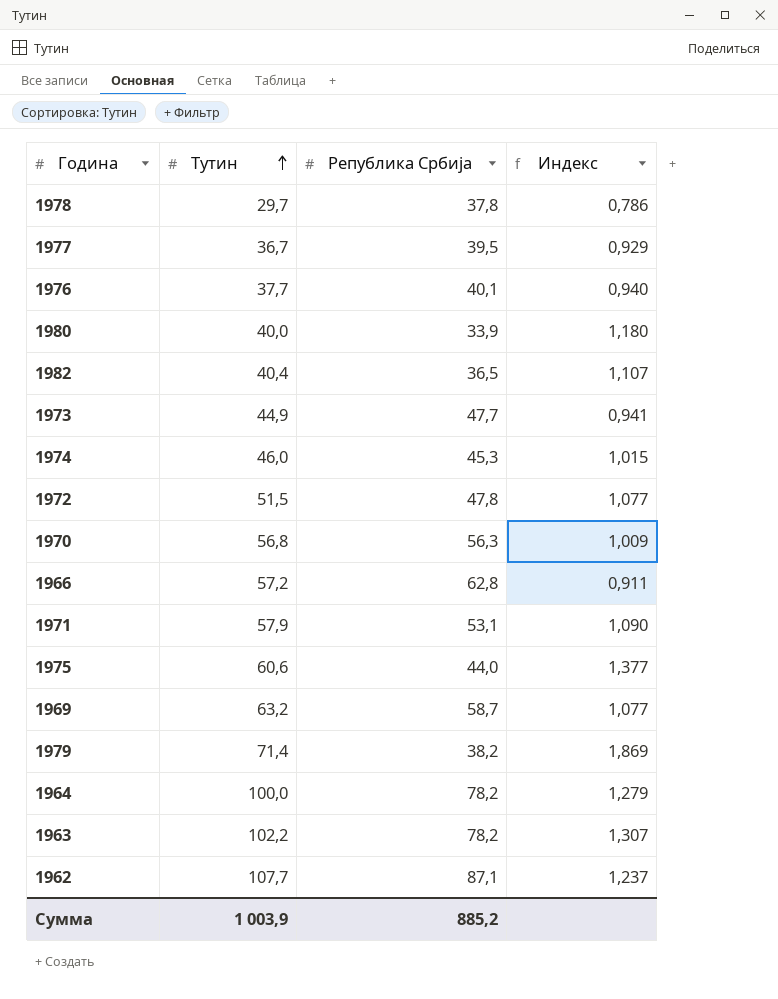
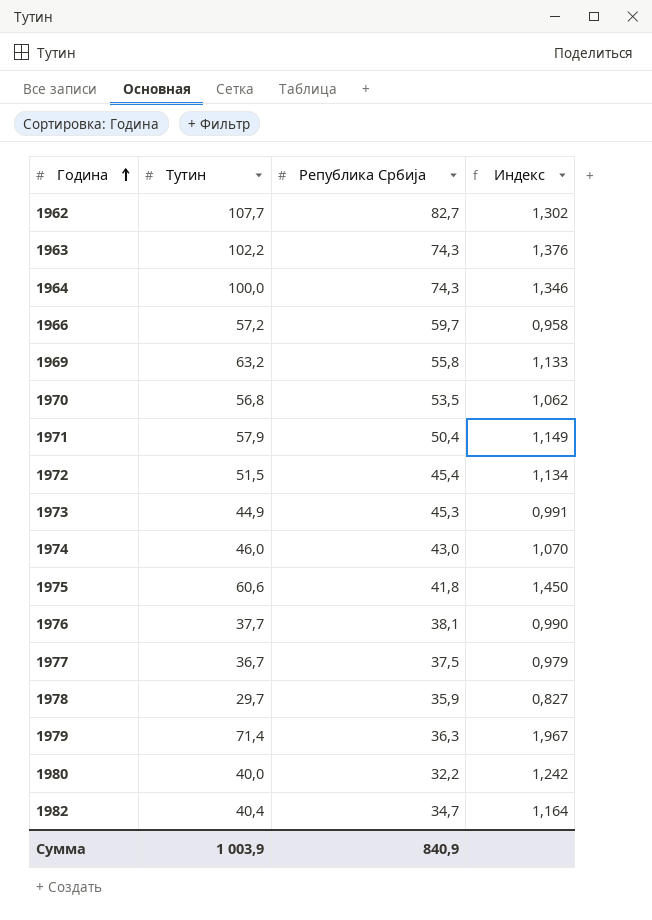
row order: Тутин ascending -> Година ascending
1962 | Република Србија: 87,1 -> 82,7
1962 | Индекс: 1,237 -> 1,302
1963 | Република Србија: 78,2 -> 74,3
1963 | Индекс: 1,307 -> 1,376
1964 | Република Србија: 78,2 -> 74,3
1964 | Индекс: 1,279 -> 1,346
1966 | Република Србија: 62,8 -> 59,7
1966 | Индекс: 0,911 -> 0,958
1969 | Република Србија: 58,7 -> 55,8
1969 | Индекс: 1,077 -> 1,133
1970 | Република Србија: 56,3 -> 53,5
1970 | Индекс: 1,009 -> 1,062
1971 | Република Србија: 53,1 -> 50,4
1971 | Индекс: 1,090 -> 1,149
1972 | Република Србија: 47,8 -> 45,4
1972 | Индекс: 1,077 -> 1,134
1973 | Република Србија: 47,7 -> 45,3
1973 | Индекс: 0,941 -> 0,991
1974 | Република Србија: 45,3 -> 43,0
1974 | Индекс: 1,015 -> 1,070
1975 | Република Србија: 44,0 -> 41,8
1975 | Индекс: 1,377 -> 1,450
1976 | Република Србија: 40,1 -> 38,1
1976 | Индекс: 0,940 -> 0,990
1977 | Република Србија: 39,5 -> 37,5
1977 | Индекс: 0,929 -> 0,979
1978 | Република Србија: 37,8 -> 35,9
1978 | Индекс: 0,786 -> 0,827
1979 | Република Србија: 38,2 -> 36,3
1979 | Индекс: 1,869 -> 1,967
1980 | Република Србија: 33,9 -> 32,2
1980 | Индекс: 1,180 -> 1,242
1982 | Република Србија: 36,5 -> 34,7
1982 | Индекс: 1,107 -> 1,164
Сумма | Република Србија: 885,2 -> 840,9

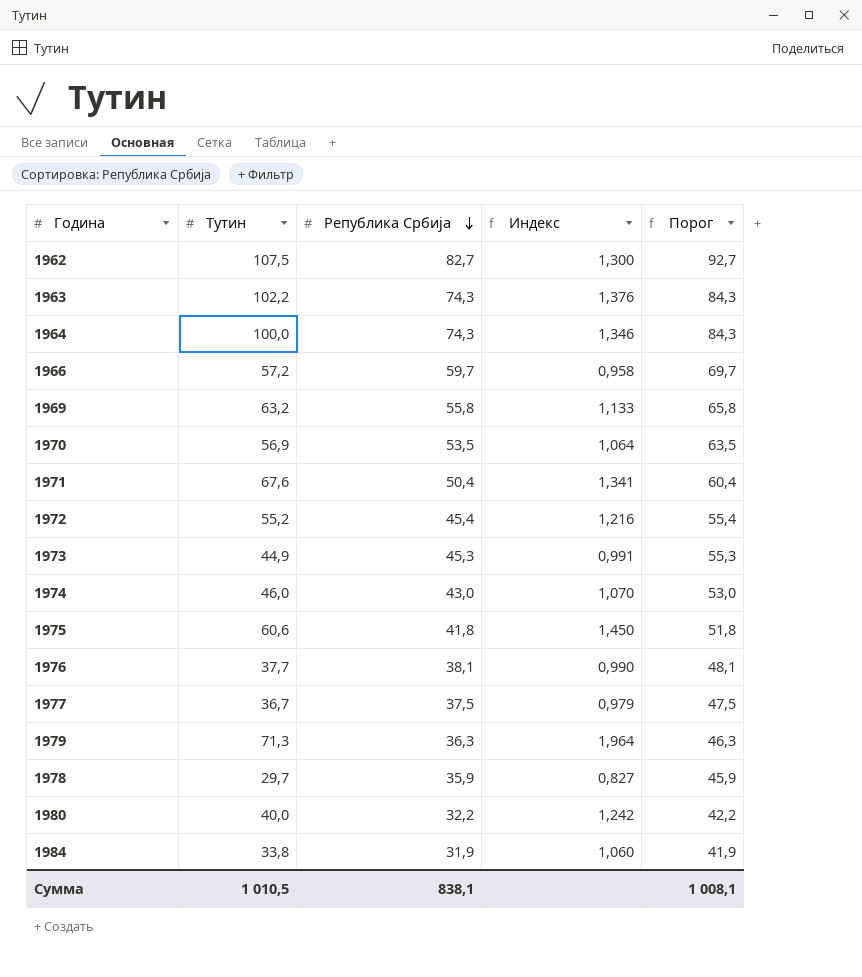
row order: Година ascending -> Република Србија descending
column Порог | formula: none -> [Република Србија] + 10
row 1982: 40,4 | 34,7 | 1,164 -> none
1962 | Тутин: 107,7 -> 107,5
1962 | Индекс: 1,302 -> 1,300
1970 | Тутин: 56,8 -> 56,9
1970 | Индекс: 1,062 -> 1,064
1971 | Тутин: 57,9 -> 67,6
1971 | Индекс: 1,149 -> 1,341
1972 | Тутин: 51,5 -> 55,2
1972 | Индекс: 1,134 -> 1,216
1979 | Тутин: 71,4 -> 71,3
1979 | Индекс: 1,967 -> 1,964
row 1984: none -> 33,8 | 31,9 | 1,060 | 41,9
Сумма | Тутин: 1 003,9 -> 1 010,5
Сумма | Република Србија: 840,9 -> 838,1

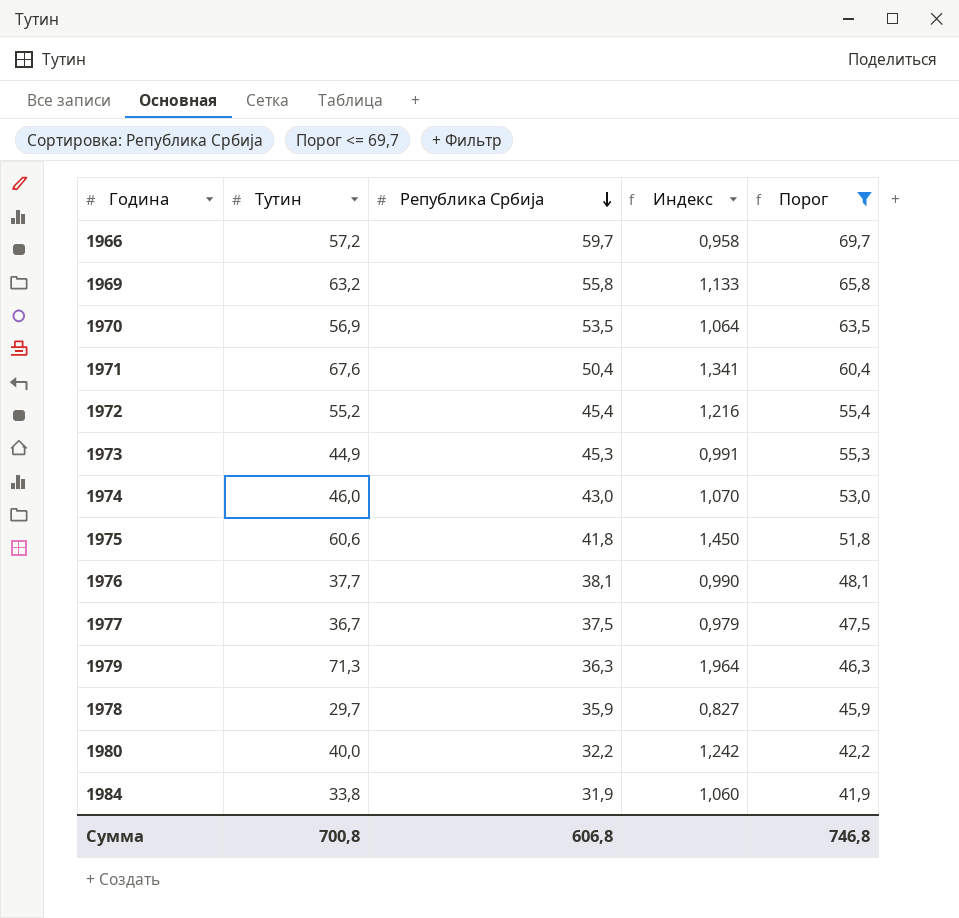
filter: none -> Порог <= 69,7
Сумма | Тутин: 1 010,5 -> 700,8
Сумма | Република Србија: 838,1 -> 606,8
Сумма | Порог: 1 008,1 -> 746,8

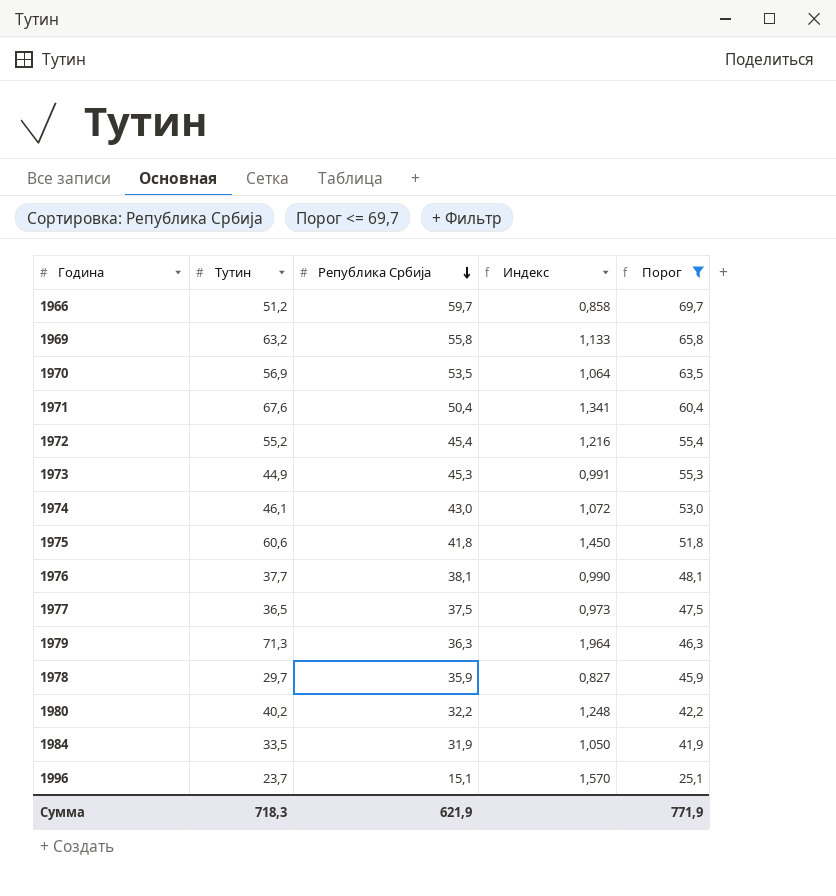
1966 | Тутин: 57,2 -> 51,2
1966 | Индекс: 0,958 -> 0,858
1974 | Тутин: 46,0 -> 46,1
1974 | Индекс: 1,070 -> 1,072
1977 | Тутин: 36,7 -> 36,5
1977 | Индекс: 0,979 -> 0,973
1980 | Тутин: 40,0 -> 40,2
1980 | Индекс: 1,242 -> 1,248
1984 | Тутин: 33,8 -> 33,5
1984 | Индекс: 1,060 -> 1,050
row 1996: none -> 23,7 | 15,1 | 1,570 | 25,1
Сумма | Тутин: 700,8 -> 718,3
Сумма | Република Србија: 606,8 -> 621,9
Сумма | Порог: 746,8 -> 771,9

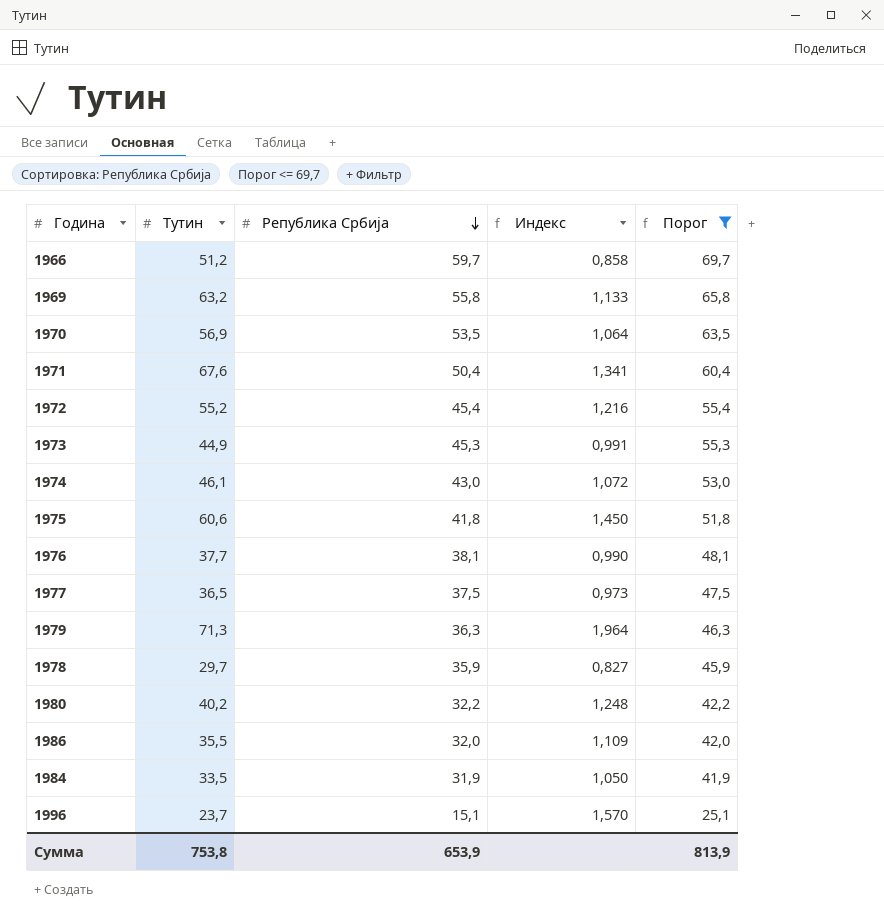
row 1986: none -> 35,5 | 32,0 | 1,109 | 42,0
Сумма | Тутин: 718,3 -> 753,8
Сумма | Република Србија: 621,9 -> 653,9
Сумма | Порог: 771,9 -> 813,9

